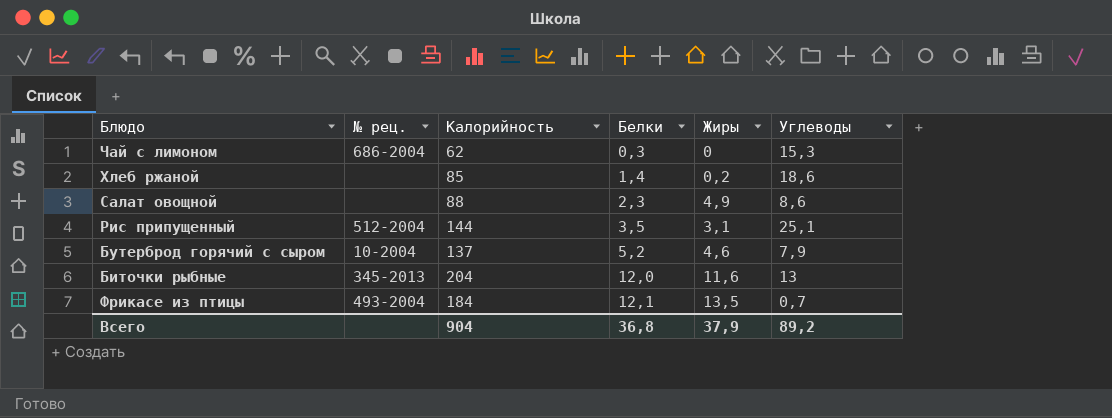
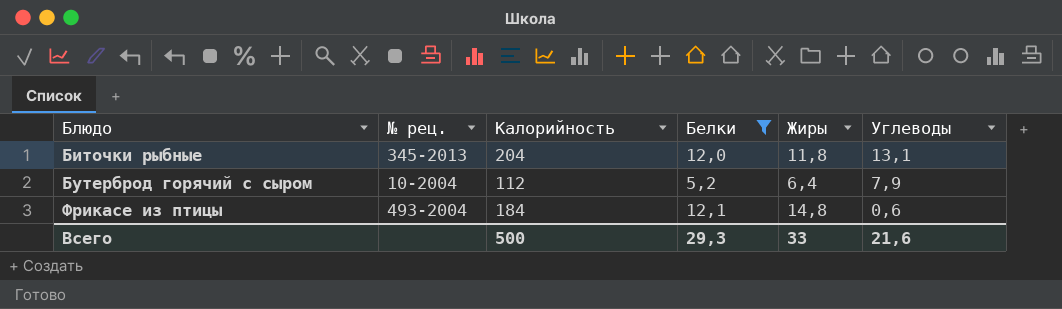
filter: none -> Белки >= 5,2
row order: Белки ascending -> Блюдо ascending
Биточки рыбные | Жиры: 11,6 -> 11,8
Биточки рыбные | Углеводы: 13 -> 13,1
Бутерброд горячий с сыром | Калорийность: 137 -> 112
Бутерброд горячий с сыром | Жиры: 4,6 -> 6,4
Фрикасе из птицы | Жиры: 13,5 -> 14,8
Фрикасе из птицы | Углеводы: 0,7 -> 0,6
Всего | Калорийность: 904 -> 500
Всего | Белки: 36,8 -> 29,3
Всего | Жиры: 37,9 -> 33
Всего | Углеводы: 89,2 -> 21,6

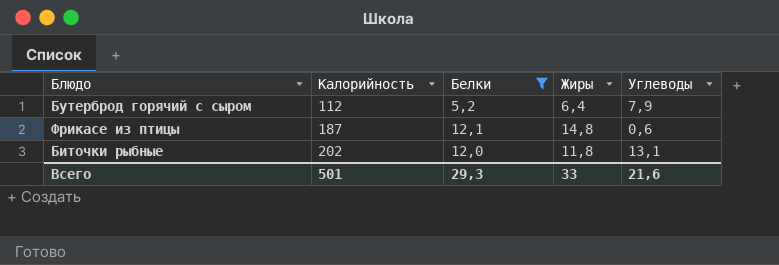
row order: Блюдо ascending -> Калорийность ascending
column № рец. | position: 2 -> none
Фрикасе из птицы | Калорийность: 184 -> 187
Биточки рыбные | Калорийность: 204 -> 202
Всего | Калорийность: 500 -> 501

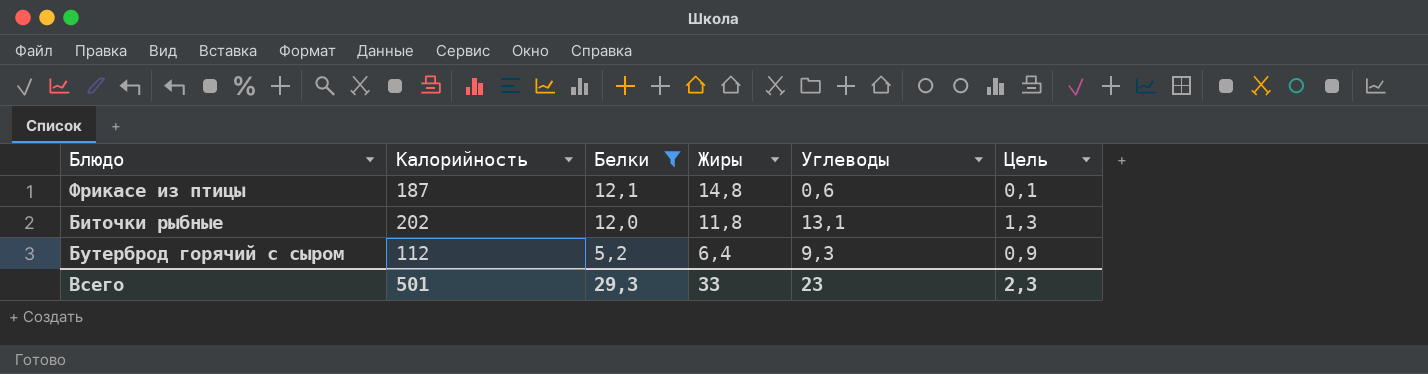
row order: Калорийность ascending -> Белки descending
column Цель | formula: none -> [Углеводы] * 0,1
Бутерброд горячий с сыром | Углеводы: 7,9 -> 9,3
Всего | Углеводы: 21,6 -> 23

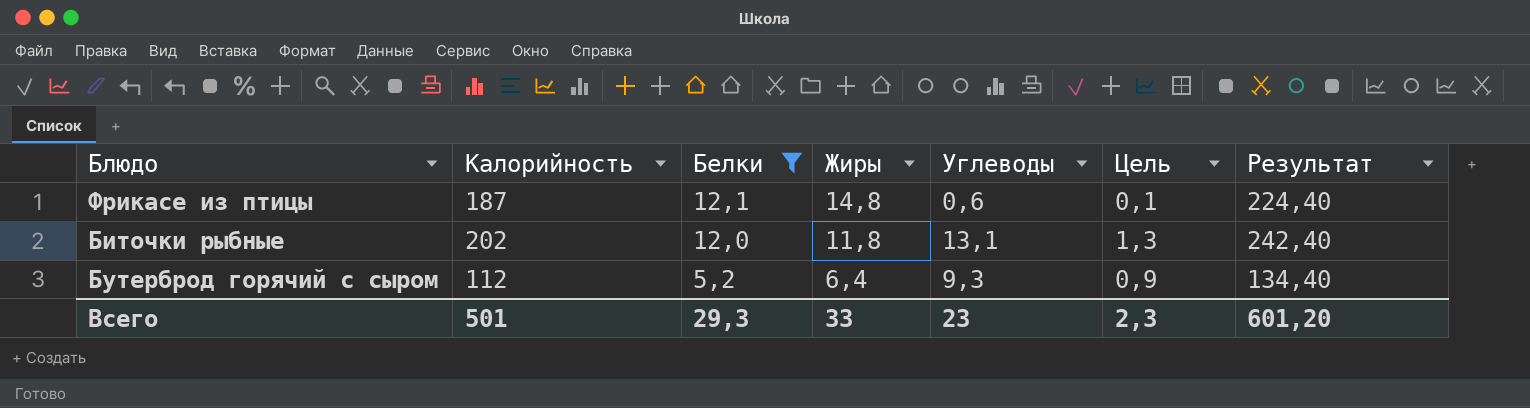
column Результат | formula: none -> [Калорийность] * 1,2

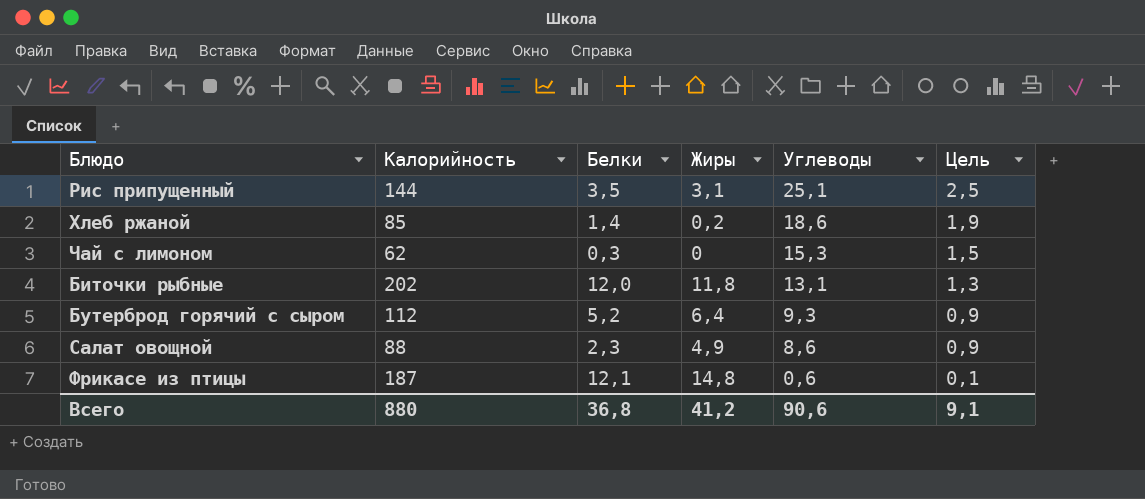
filter: Белки >= 5,2 -> none
row order: Белки descending -> Углеводы descending
column Результат | formula: [Калорийность] * 1,2 -> none
Всего | Калорийность: 501 -> 880
Всего | Белки: 29,3 -> 36,8
Всего | Жиры: 33 -> 41,2
Всего | Углеводы: 23 -> 90,6
Всего | Цель: 2,3 -> 9,1

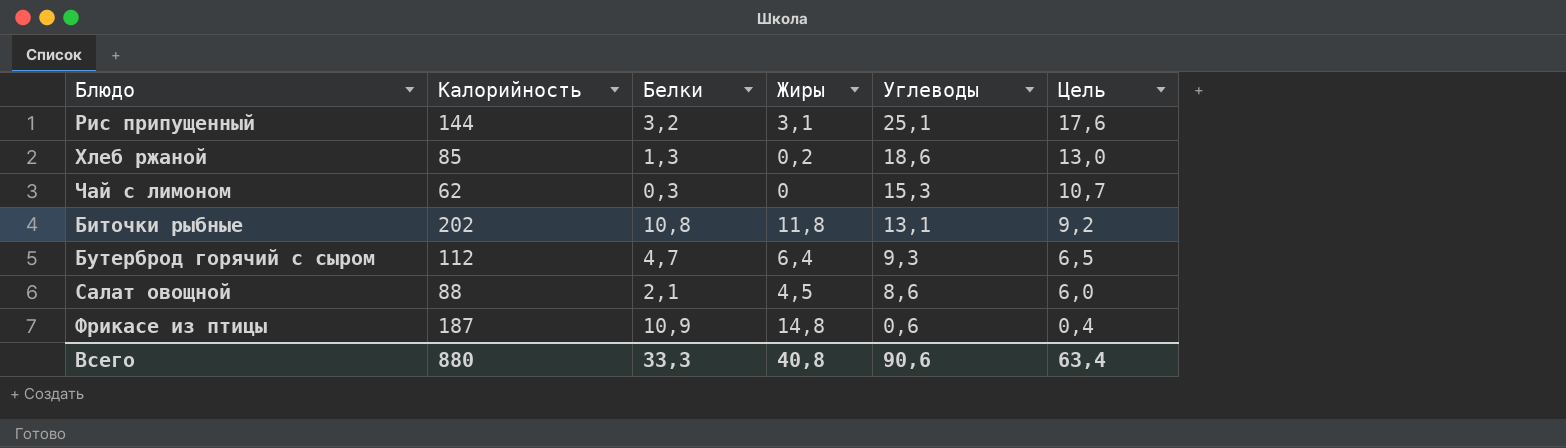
column Цель | formula: [Углеводы] * 0,1 -> [Углеводы] * 0,7
Рис припущенный | Белки: 3,5 -> 3,2
Хлеб ржаной | Белки: 1,4 -> 1,3
Биточки рыбные | Белки: 12,0 -> 10,8
Бутерброд горячий с сыром | Белки: 5,2 -> 4,7
Салат овощной | Белки: 2,3 -> 2,1
Салат овощной | Жиры: 4,9 -> 4,5
Фрикасе из птицы | Белки: 12,1 -> 10,9
Всего | Белки: 36,8 -> 33,3
Всего | Жиры: 41,2 -> 40,8
Всего | Цель: 9,1 -> 63,4

